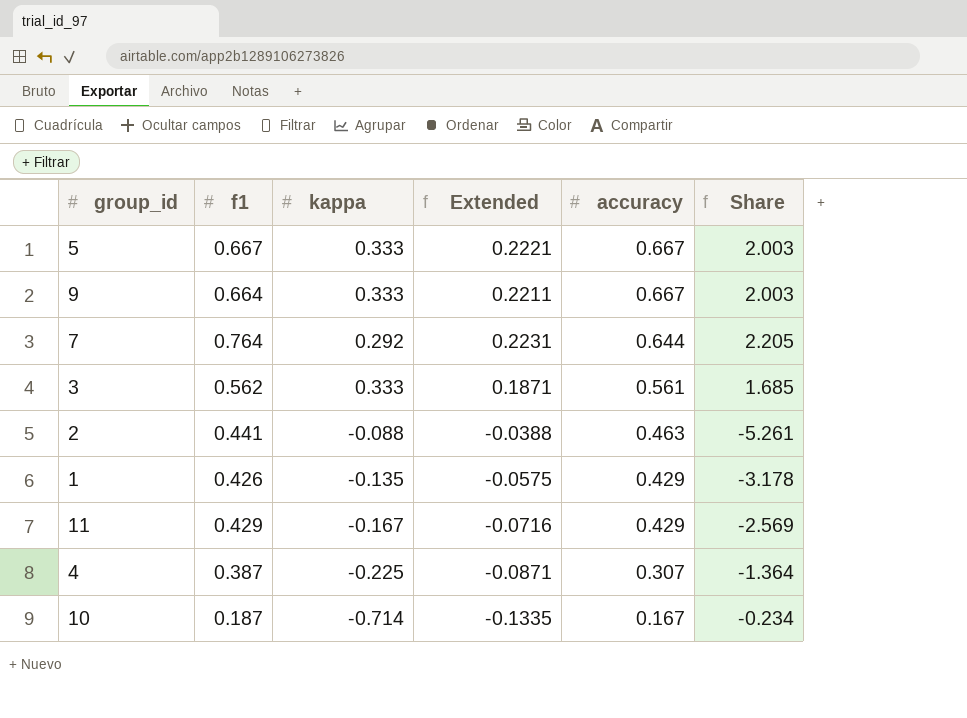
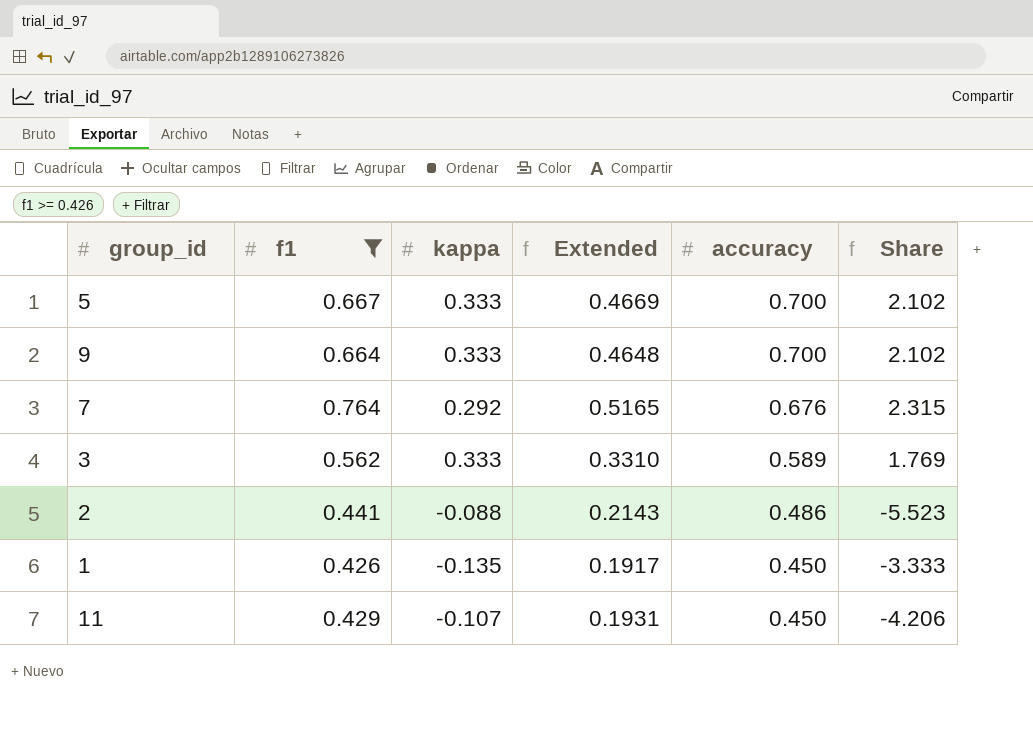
filter: none -> f1 >= 0.426
column Extended | formula: [f1] * [kappa] -> [f1] * [accuracy]
5 | accuracy: 0.667 -> 0.700
5 | Share: 2.003 -> 2.102
9 | accuracy: 0.667 -> 0.700
9 | Share: 2.003 -> 2.102
7 | accuracy: 0.644 -> 0.676
7 | Share: 2.205 -> 2.315
3 | accuracy: 0.561 -> 0.589
3 | Share: 1.685 -> 1.769
2 | accuracy: 0.463 -> 0.486
2 | Share: -5.261 -> -5.523
1 | accuracy: 0.429 -> 0.450
1 | Share: -3.178 -> -3.333
11 | kappa: -0.167 -> -0.107
11 | accuracy: 0.429 -> 0.450
11 | Share: -2.569 -> -4.206

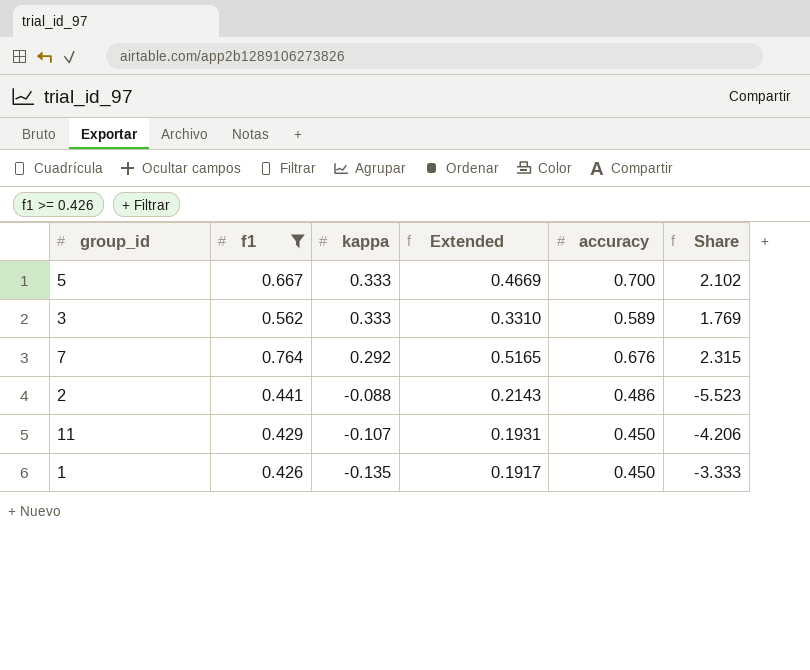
row order: accuracy descending -> kappa descending
row 9: 0.664 | 0.333 | 0.4648 | 0.700 | 2.102 -> none

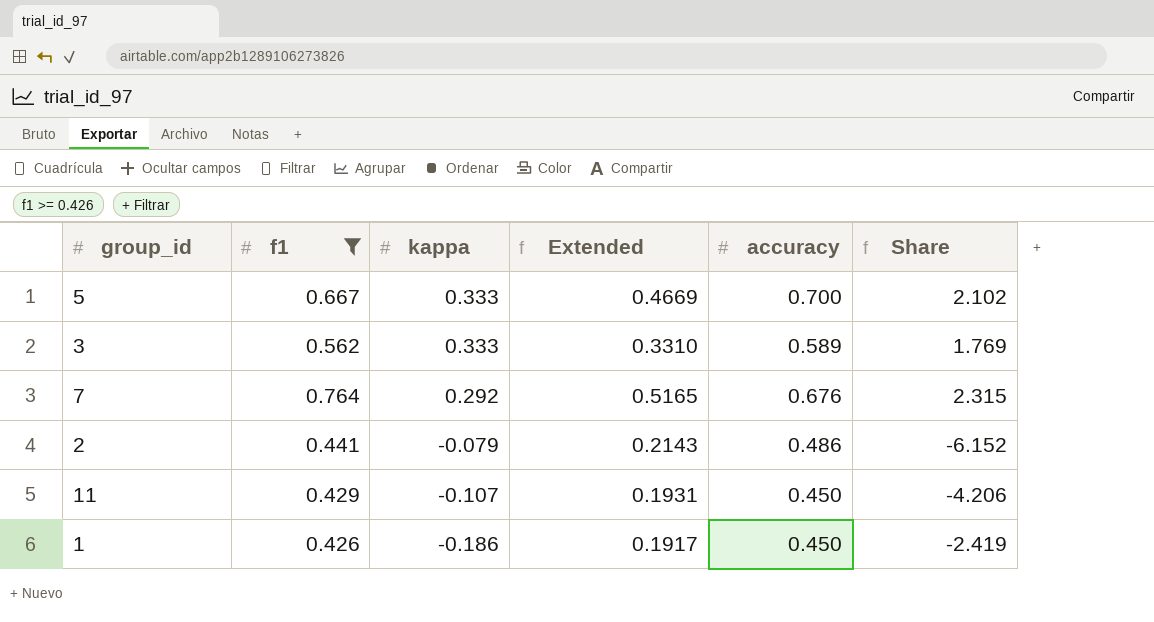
2 | kappa: -0.088 -> -0.079
2 | Share: -5.523 -> -6.152
1 | kappa: -0.135 -> -0.186
1 | Share: -3.333 -> -2.419

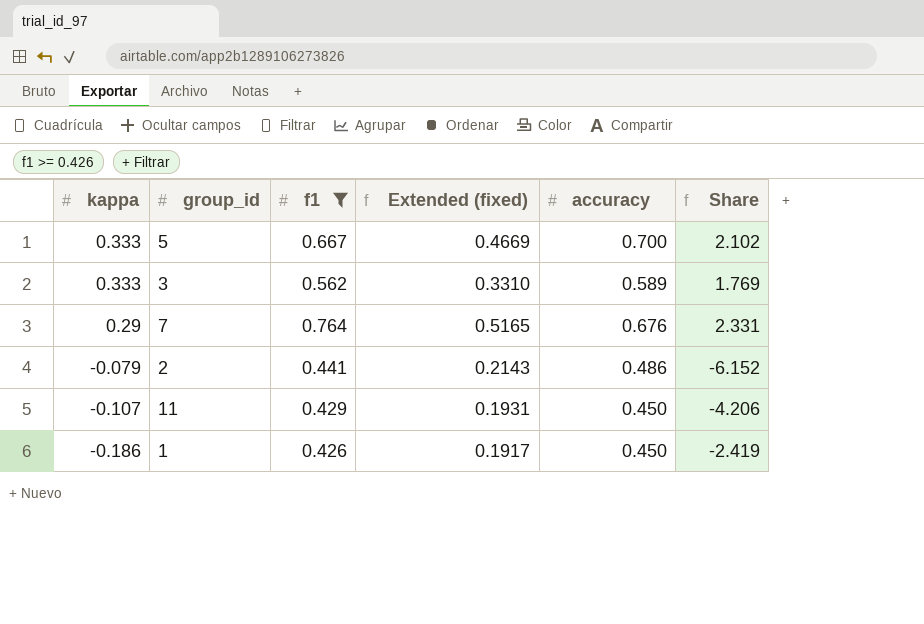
column kappa | position: 3 -> 1
column name: Extended -> Extended (fixed)
7 | kappa: 0.292 -> 0.29
7 | Share: 2.315 -> 2.331

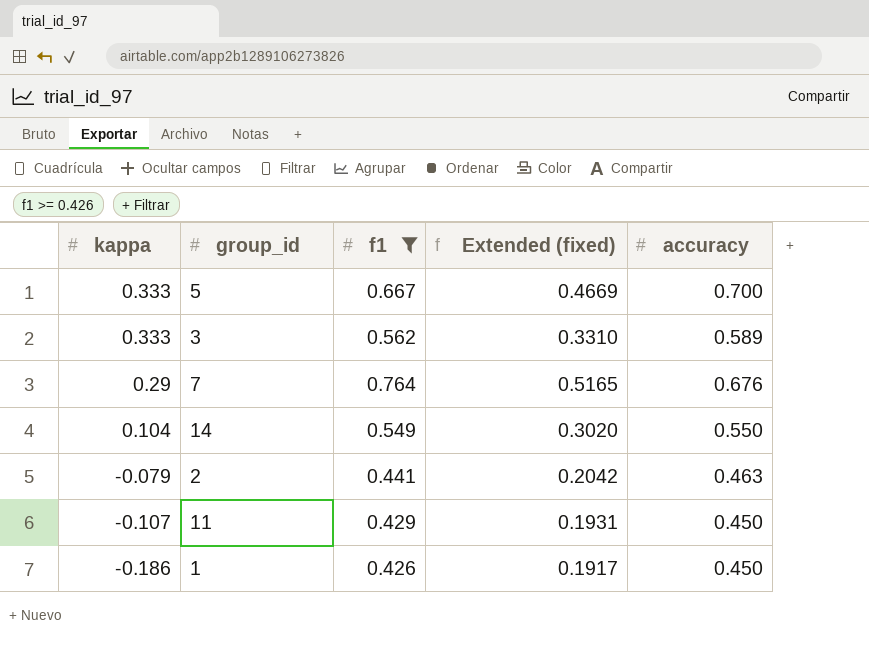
column Share | formula: [accuracy] / [kappa] -> none
row 14: none -> 0.104 | 0.549 | 0.3020 | 0.550
2 | Extended (fixed): 0.2143 -> 0.2042
2 | accuracy: 0.486 -> 0.463

